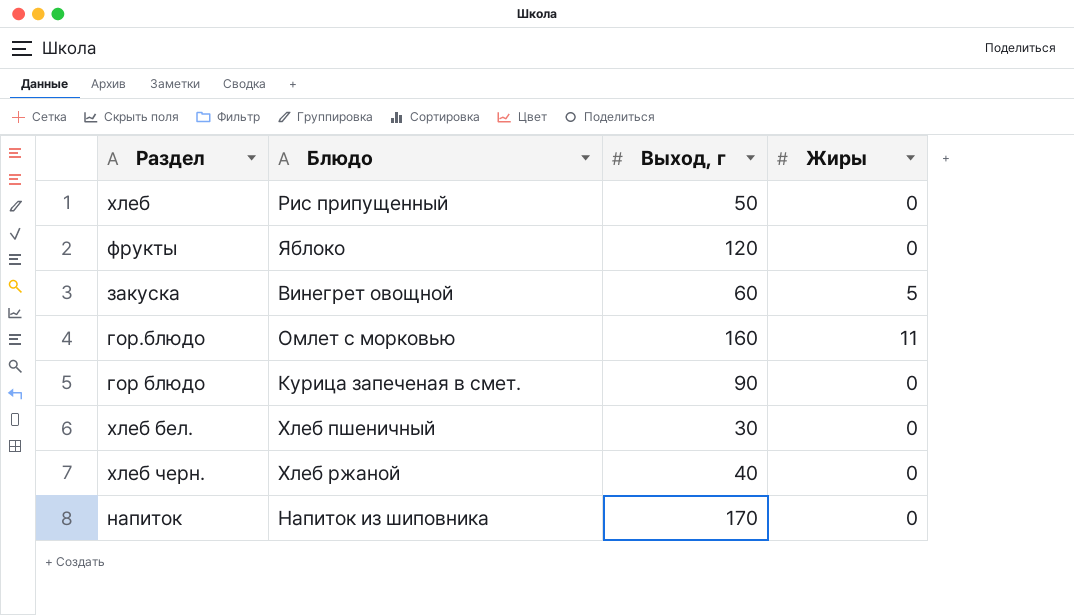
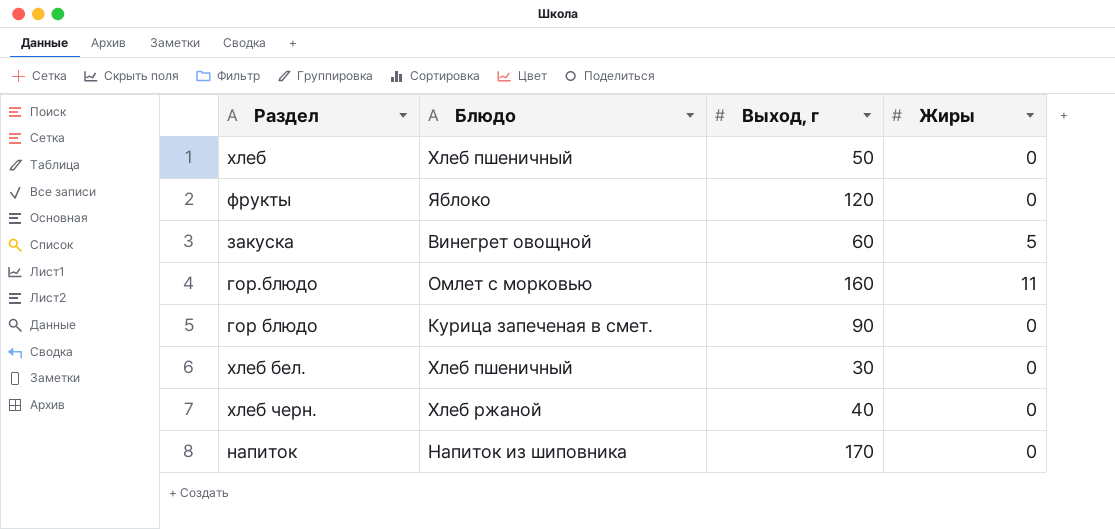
хлеб | Блюдо: Рис припущенный -> Хлеб пшеничный

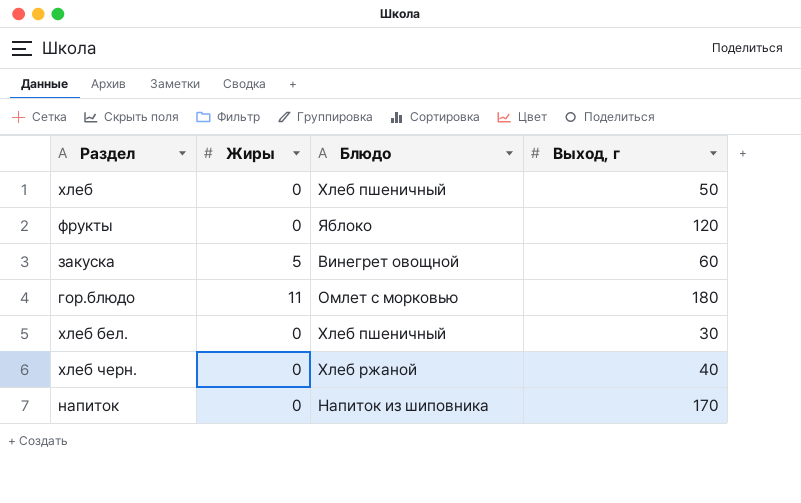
column Жиры | position: 4 -> 2
row гор блюдо: Курица запеченая в смет. | 90 | 0 -> none
гор.блюдо | Выход, г: 160 -> 180

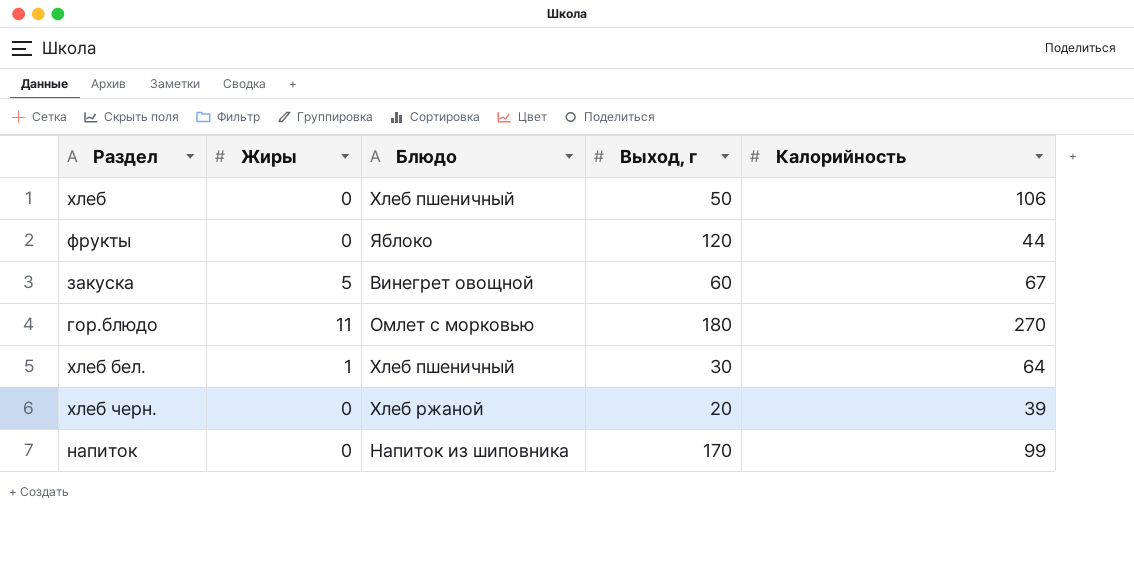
column Калорийность | position: none -> 5
хлеб бел. | Жиры: 0 -> 1
хлеб черн. | Выход, г: 40 -> 20

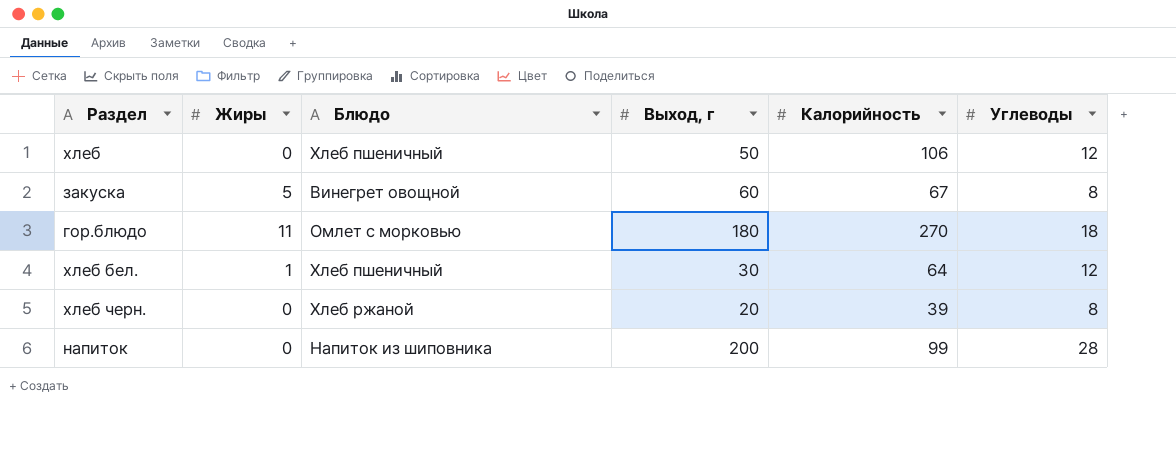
column Углеводы | position: none -> 6
row фрукты: 0 | Яблоко | 120 | 44 -> none
напиток | Выход, г: 170 -> 200

